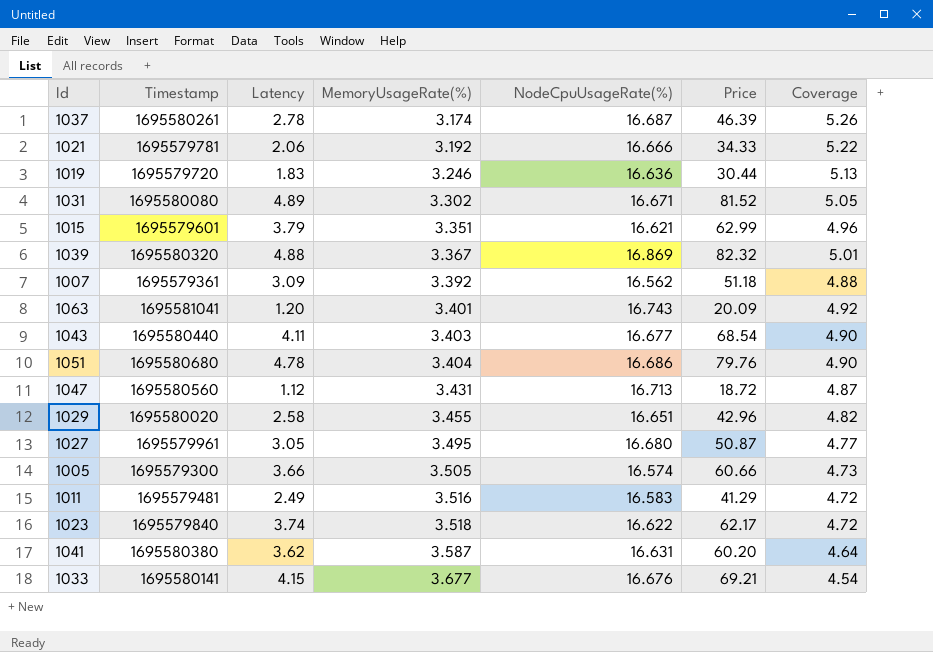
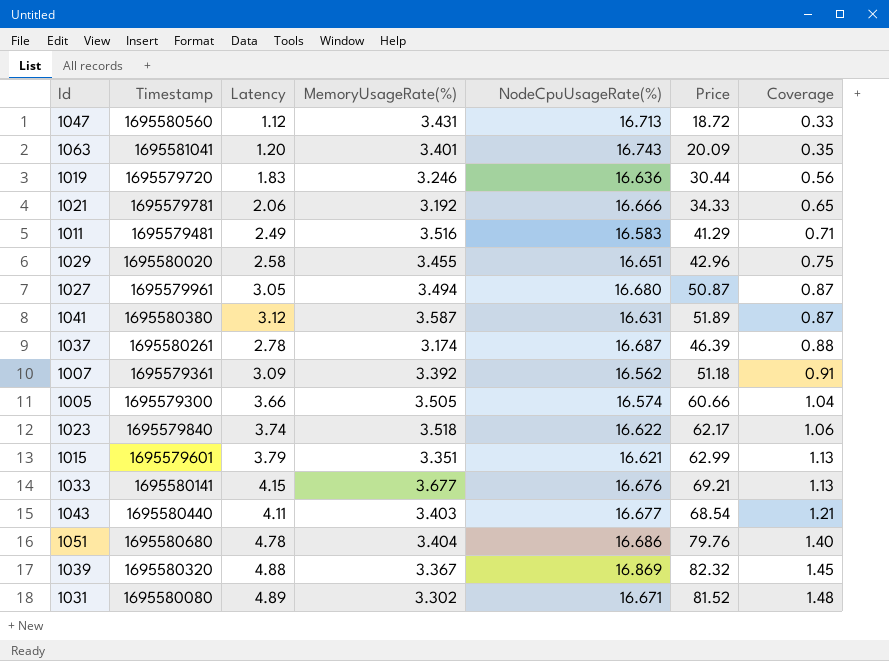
row order: MemoryUsageRate(%) ascending -> Coverage ascending
column Coverage | formula: [NodeCpuUsageRate(%)] / [MemoryUsageRate(%)] -> [Latency] / [MemoryUsageRate(%)]
1027 | MemoryUsageRate(%): 3.495 -> 3.494
1041 | Latency: 3.62 -> 3.12
1041 | Price: 60.20 -> 51.89

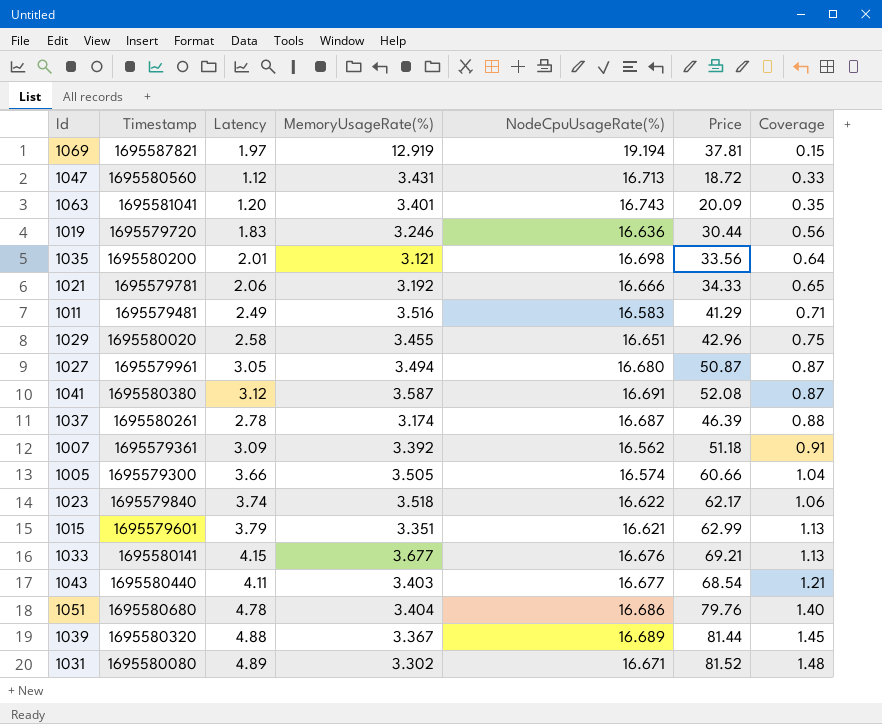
row 1069: none -> 1695587821 | 1.97 | 12.919 | 19.194 | 37.81 | 0.15
row 1035: none -> 1695580200 | 2.01 | 3.121 | 16.698 | 33.56 | 0.64
1041 | NodeCpuUsageRate(%): 16.631 -> 16.691
1041 | Price: 51.89 -> 52.08
1039 | NodeCpuUsageRate(%): 16.869 -> 16.689
1039 | Price: 82.32 -> 81.44

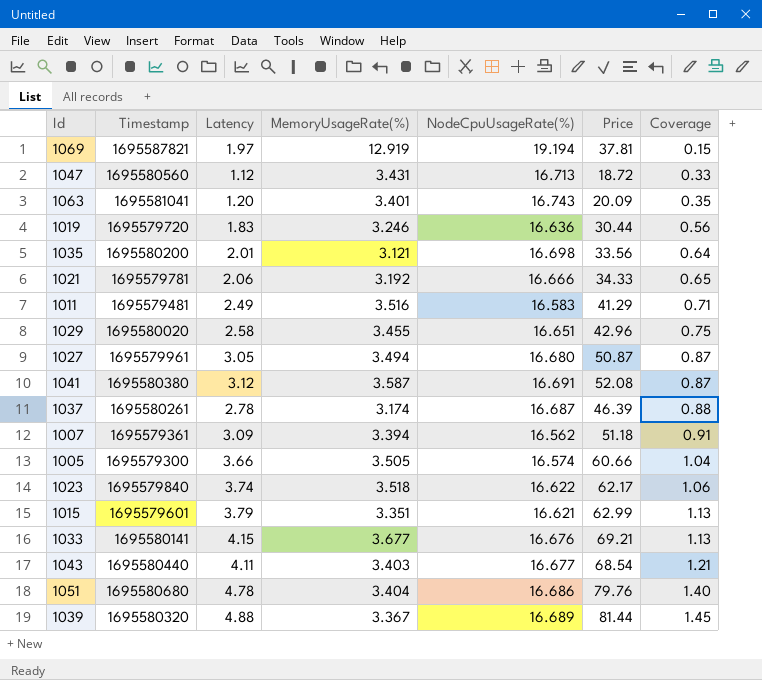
row 1031: 1695580080 | 4.89 | 3.302 | 16.671 | 81.52 | 1.48 -> none
1007 | MemoryUsageRate(%): 3.392 -> 3.394

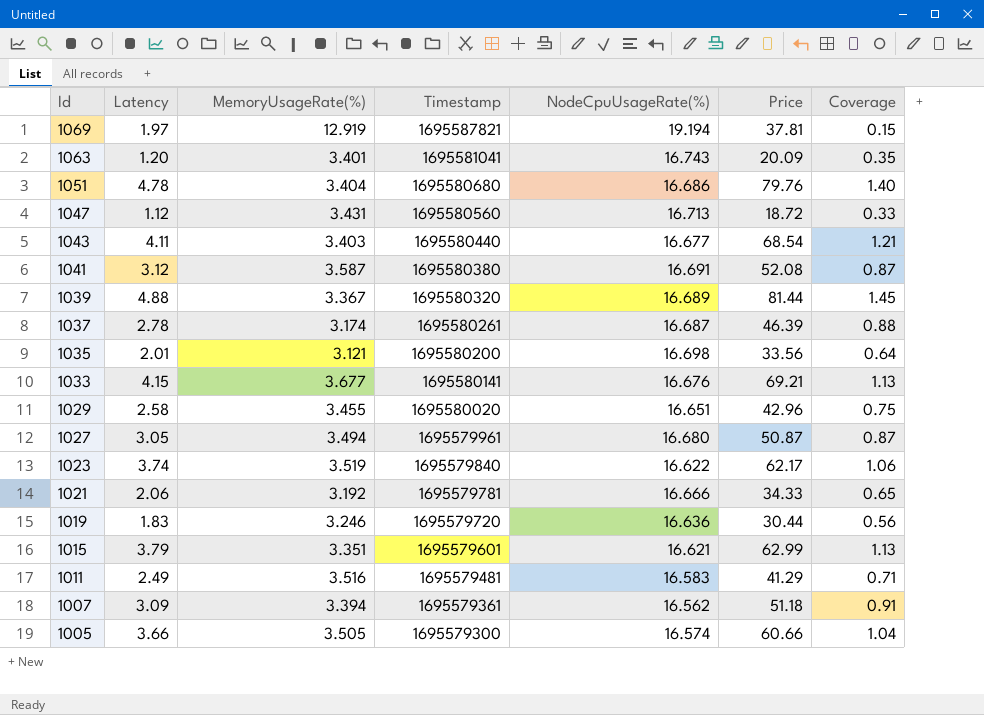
row order: Coverage ascending -> Id descending
column Timestamp | position: 2 -> 4
1023 | MemoryUsageRate(%): 3.518 -> 3.519

